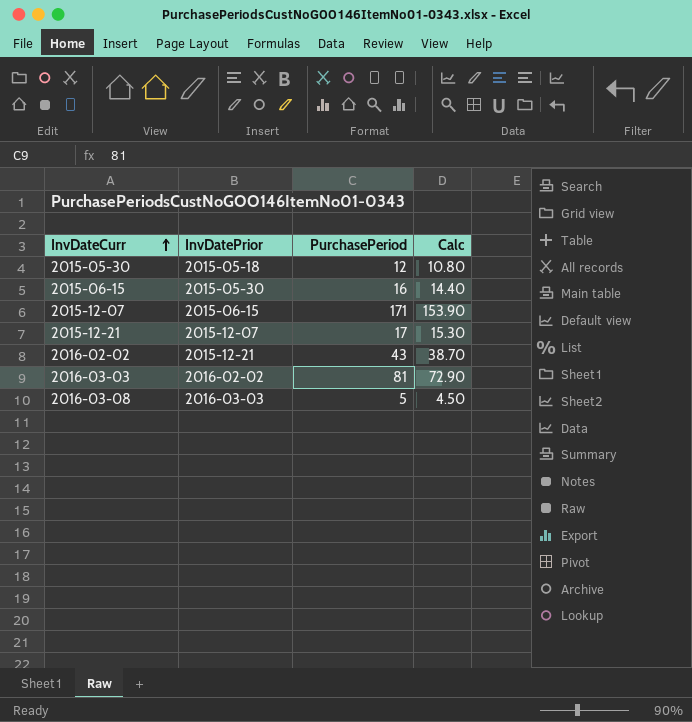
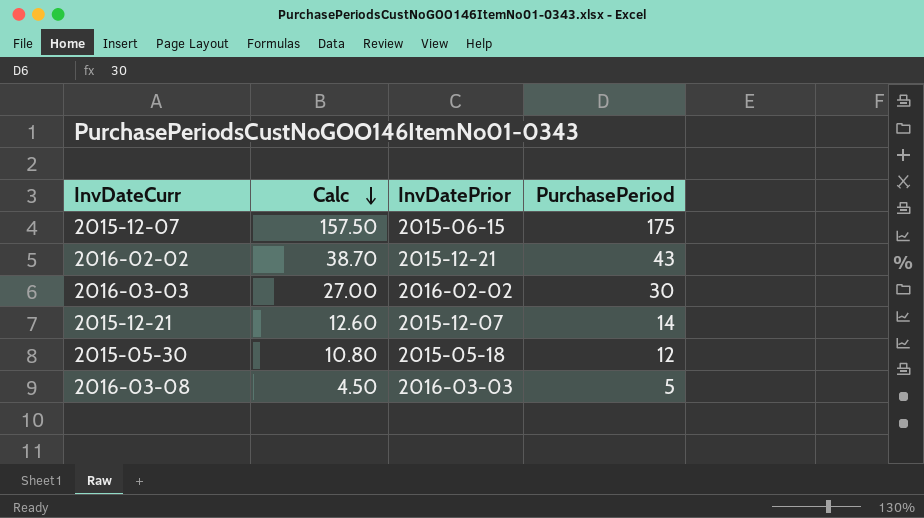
row order: InvDateCurr ascending -> Calc descending
column Calc | position: 4 -> 2
row 2015-06-15: 2015-05-30 | 16 | 14.40 -> none
2015-12-07 | Calc: 153.90 -> 157.50
2015-12-07 | PurchasePeriod: 171 -> 175
2016-03-03 | Calc: 72.90 -> 27.00
2016-03-03 | PurchasePeriod: 81 -> 30
2015-12-21 | Calc: 15.30 -> 12.60
2015-12-21 | PurchasePeriod: 17 -> 14

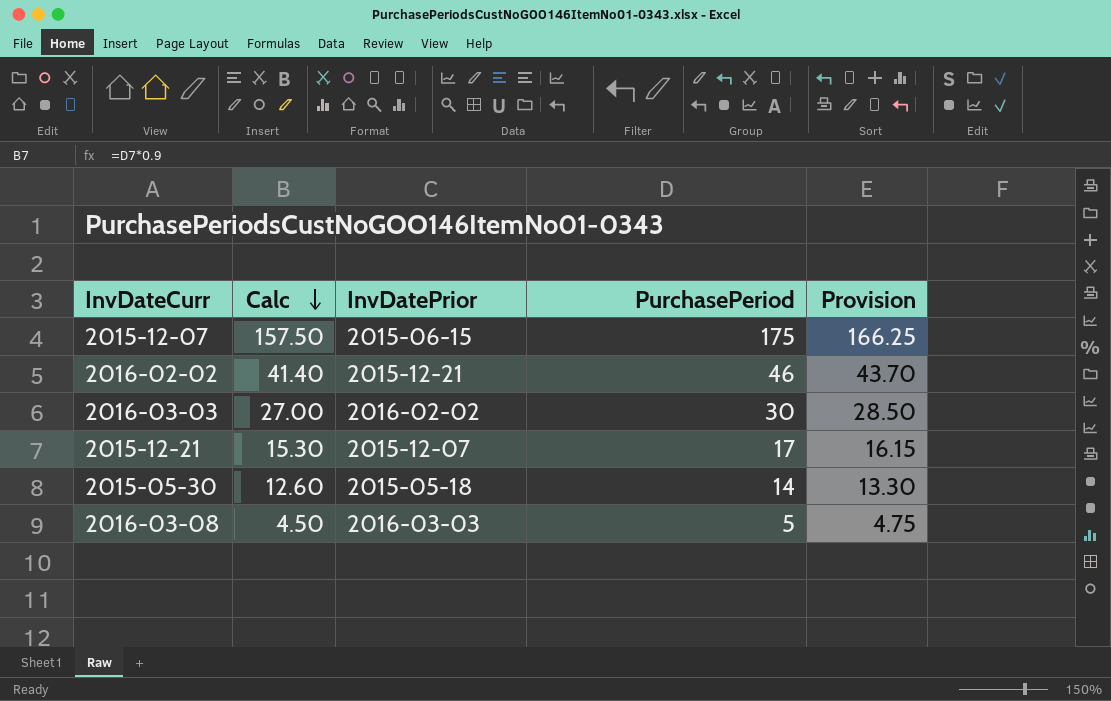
column Provision | formula: none -> [PurchasePeriod] * 0.95
2016-02-02 | Calc: 38.70 -> 41.40
2016-02-02 | PurchasePeriod: 43 -> 46
2015-12-21 | Calc: 12.60 -> 15.30
2015-12-21 | PurchasePeriod: 14 -> 17
2015-05-30 | Calc: 10.80 -> 12.60
2015-05-30 | PurchasePeriod: 12 -> 14

